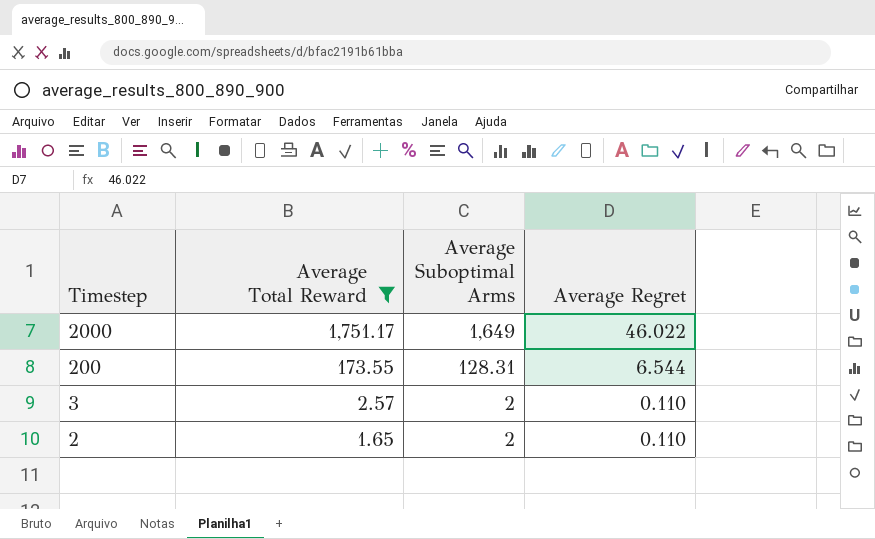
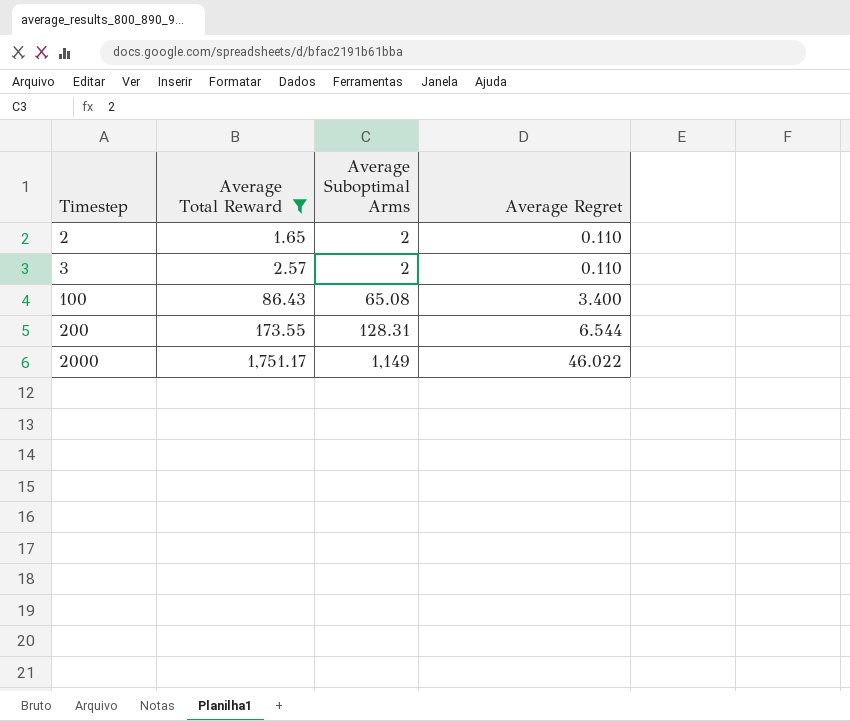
row order: Timestep descending -> Timestep ascending
row 100: none -> 86.43 | 65.08 | 3.400
2000 | Average Suboptimal Arms: 1,649 -> 1,149

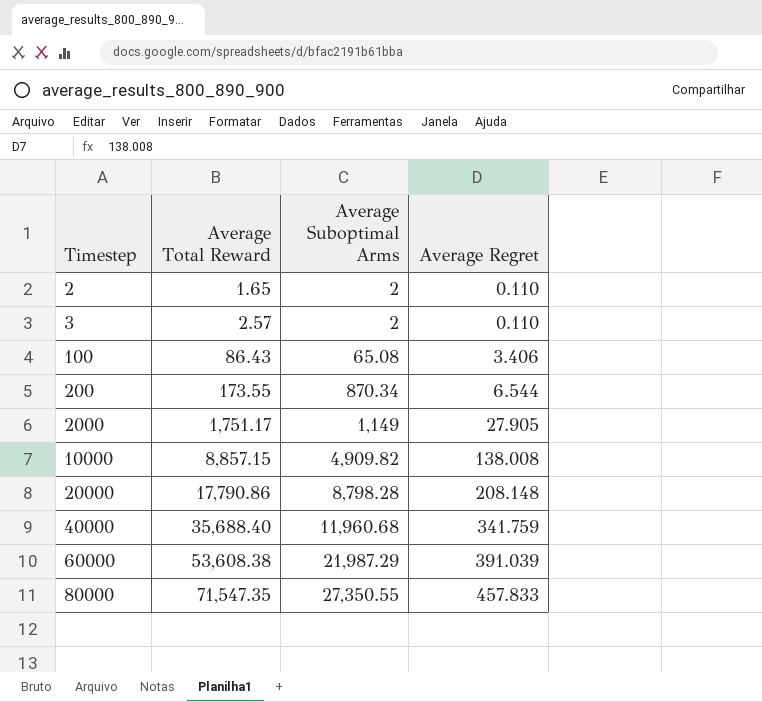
filter: Average Total Reward <= 1,751.17 -> none
100 | Average Regret: 3.400 -> 3.406
200 | Average Suboptimal Arms: 128.31 -> 870.34
2000 | Average Regret: 46.022 -> 27.905

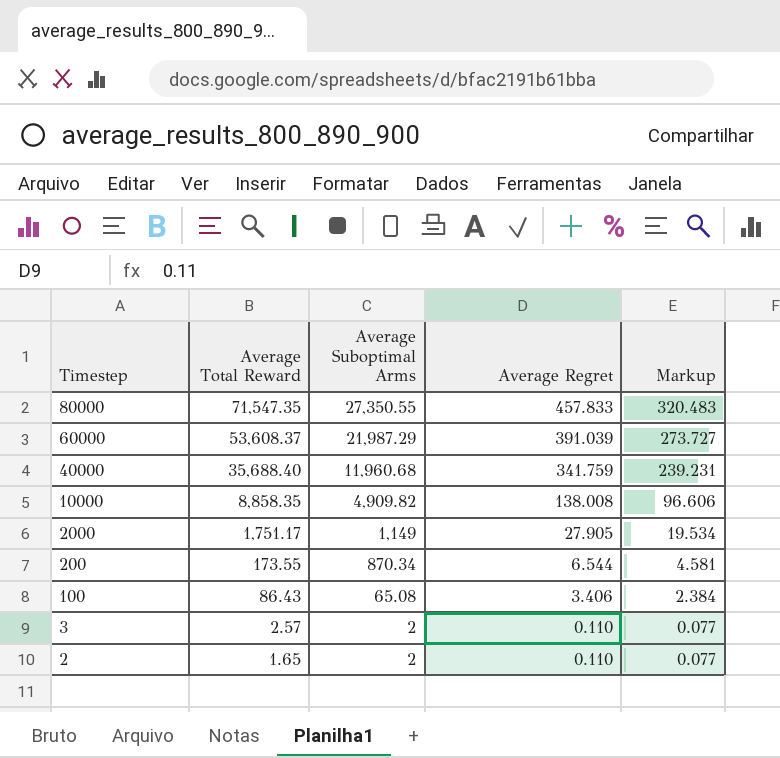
row order: Timestep ascending -> Timestep descending
column Markup | formula: none -> [Average Regret] * 0.7
row 20000: 17,790.86 | 8,798.28 | 208.148 -> none
60000 | Average Total Reward: 53,608.38 -> 53,608.37
10000 | Average Total Reward: 8,857.15 -> 8,858.35

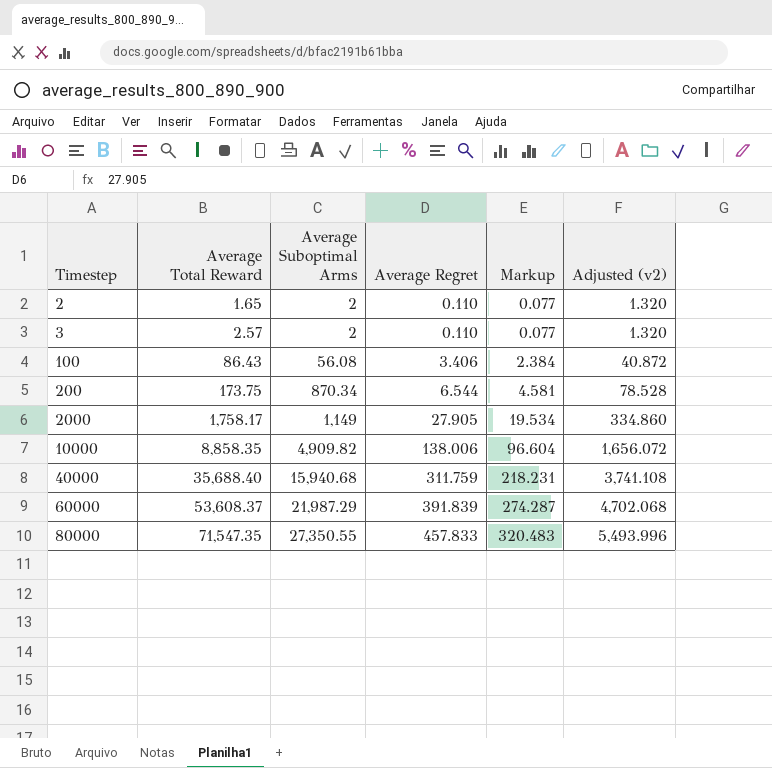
row order: Timestep descending -> Timestep ascending
column Adjusted (v2) | formula: none -> [Average Regret] * 12
100 | Average Suboptimal Arms: 65.08 -> 56.08
200 | Average Total Reward: 173.55 -> 173.75
2000 | Average Total Reward: 1,751.17 -> 1,758.17
10000 | Average Regret: 138.008 -> 138.006
10000 | Markup: 96.606 -> 96.604
40000 | Average Suboptimal Arms: 11,960.68 -> 15,940.68
40000 | Average Regret: 341.759 -> 311.759
40000 | Markup: 239.231 -> 218.231
60000 | Average Regret: 391.039 -> 391.839
60000 | Markup: 273.727 -> 274.287

